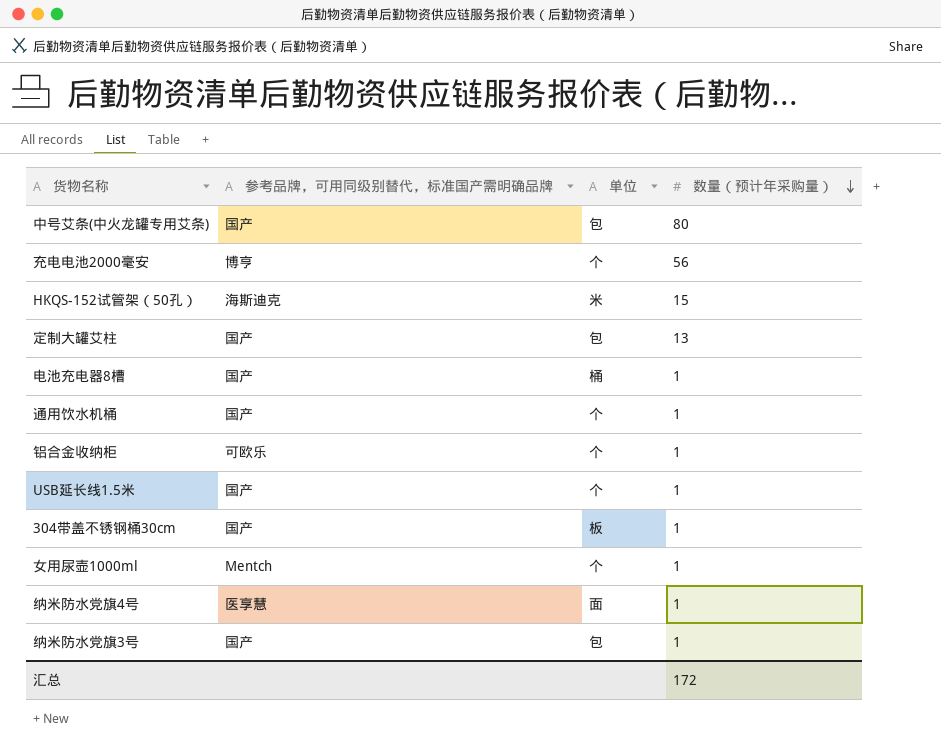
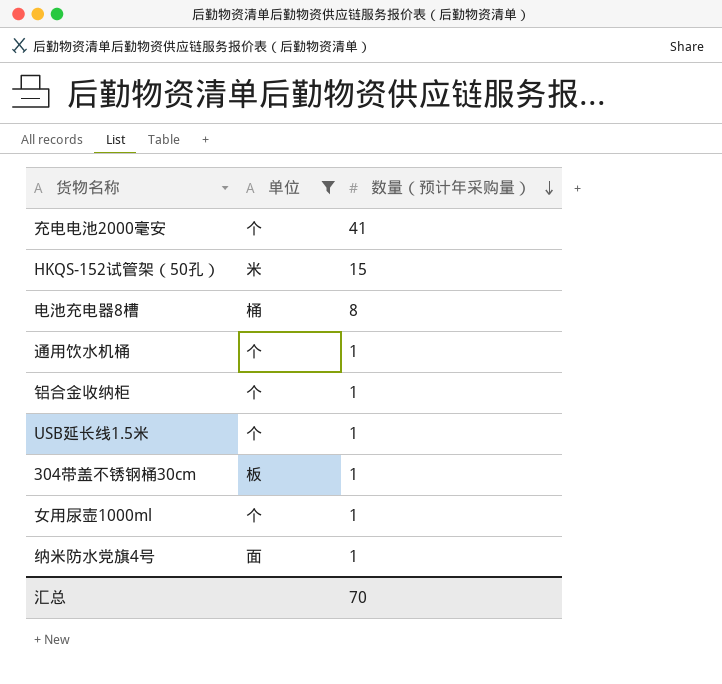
filter: none -> 单位 != 包
column 参考品牌，可用同级别替代，标准国产需明确品牌 | position: 2 -> none
充电电池2000毫安 | 数量（预计年采购量）: 56 -> 41
电池充电器8槽 | 数量（预计年采购量）: 1 -> 8
汇总 | 数量（预计年采购量）: 172 -> 70

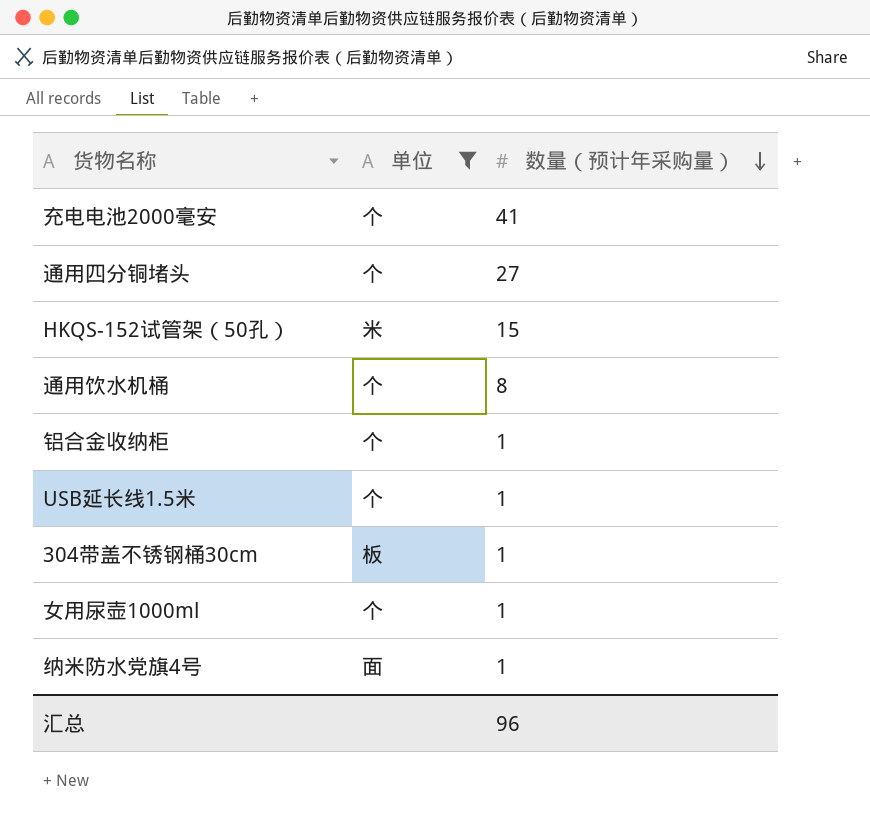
row 电池充电器8槽: 桶 | 8 -> none
row 通用四分铜堵头: none -> 个 | 27
通用饮水机桶 | 数量（预计年采购量）: 1 -> 8
汇总 | 数量（预计年采购量）: 70 -> 96

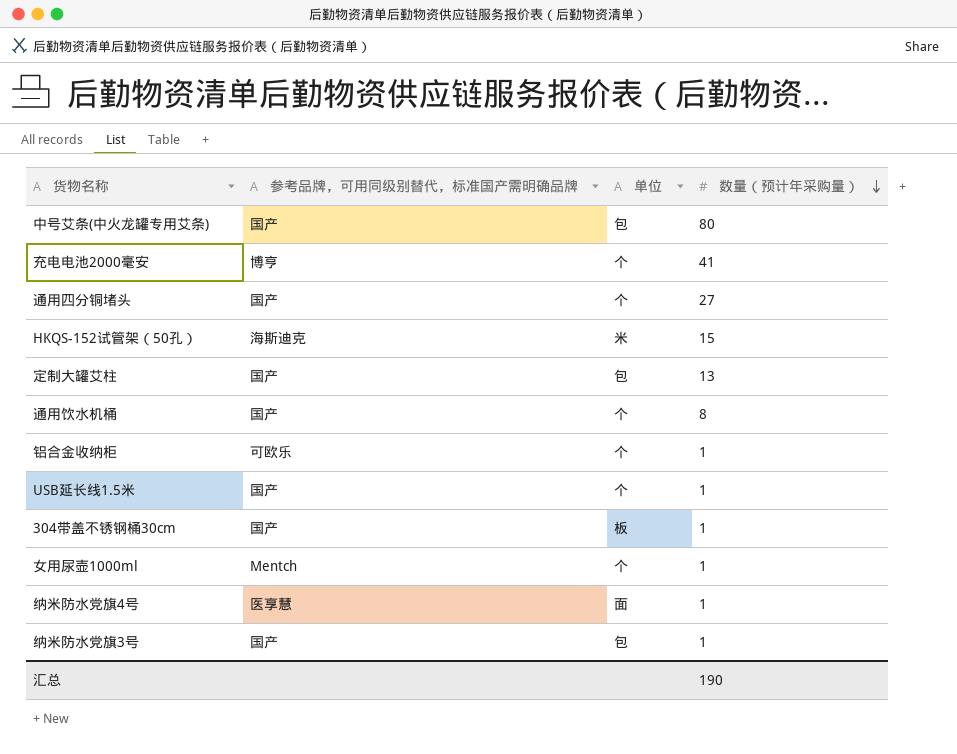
filter: 单位 != 包 -> none
column 参考品牌，可用同级别替代，标准国产需明确品牌 | position: none -> 2
汇总 | 数量（预计年采购量）: 96 -> 190

